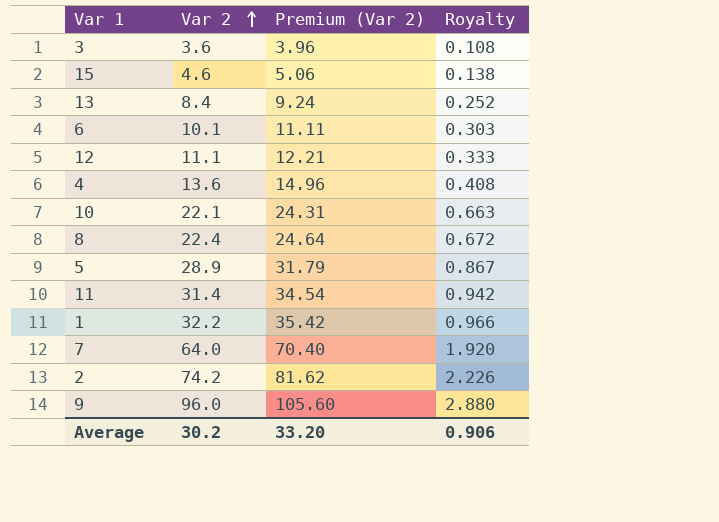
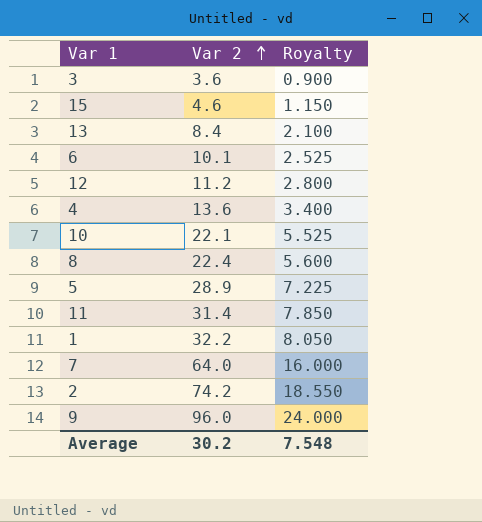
column Premium (Var 2) | formula: [Var 2] * 1.1 -> none
column Royalty | formula: [Var 2] * 0.03 -> [Var 2] * 0.25
12 | Var 2: 11.1 -> 11.2
Average | Royalty: 0.906 -> 7.548

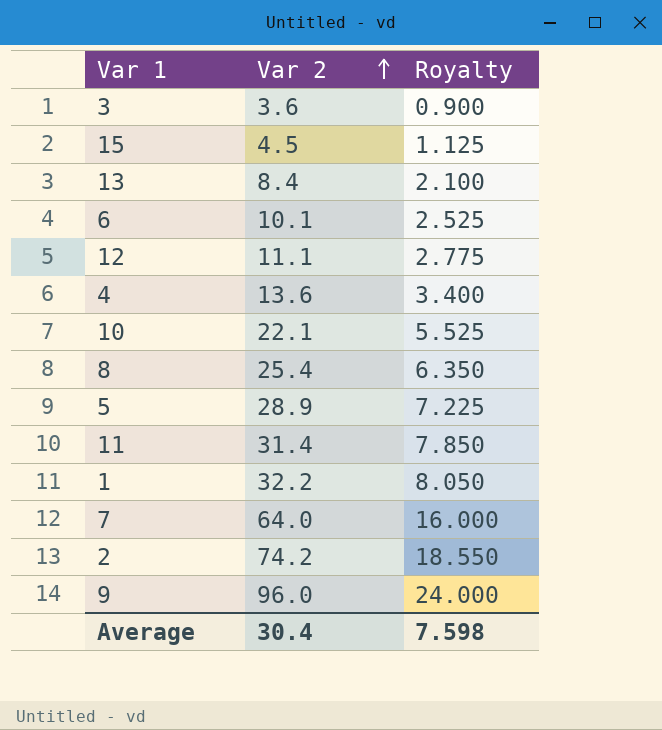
15 | Var 2: 4.6 -> 4.5
15 | Royalty: 1.150 -> 1.125
12 | Var 2: 11.2 -> 11.1
12 | Royalty: 2.800 -> 2.775
8 | Var 2: 22.4 -> 25.4
8 | Royalty: 5.600 -> 6.350
Average | Var 2: 30.2 -> 30.4
Average | Royalty: 7.548 -> 7.598

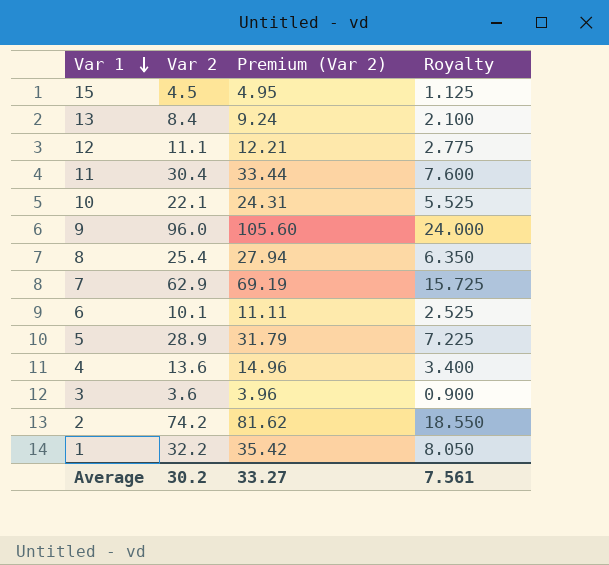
row order: Var 2 ascending -> Var 1 descending
column Premium (Var 2) | formula: none -> [Var 2] * 1.1
11 | Var 2: 31.4 -> 30.4
11 | Royalty: 7.850 -> 7.600
7 | Var 2: 64.0 -> 62.9
7 | Royalty: 16.000 -> 15.725
Average | Var 2: 30.4 -> 30.2
Average | Royalty: 7.598 -> 7.561

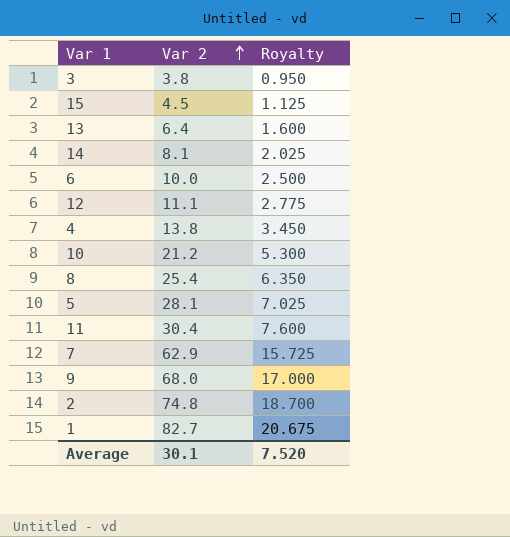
row order: Var 1 descending -> Var 2 ascending
column Premium (Var 2) | formula: [Var 2] * 1.1 -> none
3 | Var 2: 3.6 -> 3.8
3 | Royalty: 0.900 -> 0.950
13 | Var 2: 8.4 -> 6.4
13 | Royalty: 2.100 -> 1.600
row 14: none -> 8.1 | 2.025
6 | Var 2: 10.1 -> 10.0
6 | Royalty: 2.525 -> 2.500
4 | Var 2: 13.6 -> 13.8
4 | Royalty: 3.400 -> 3.450
10 | Var 2: 22.1 -> 21.2
10 | Royalty: 5.525 -> 5.300
5 | Var 2: 28.9 -> 28.1
5 | Royalty: 7.225 -> 7.025
9 | Var 2: 96.0 -> 68.0
9 | Royalty: 24.000 -> 17.000
2 | Var 2: 74.2 -> 74.8
2 | Royalty: 18.550 -> 18.700
1 | Var 2: 32.2 -> 82.7
1 | Royalty: 8.050 -> 20.675
Average | Var 2: 30.2 -> 30.1
Average | Royalty: 7.561 -> 7.520

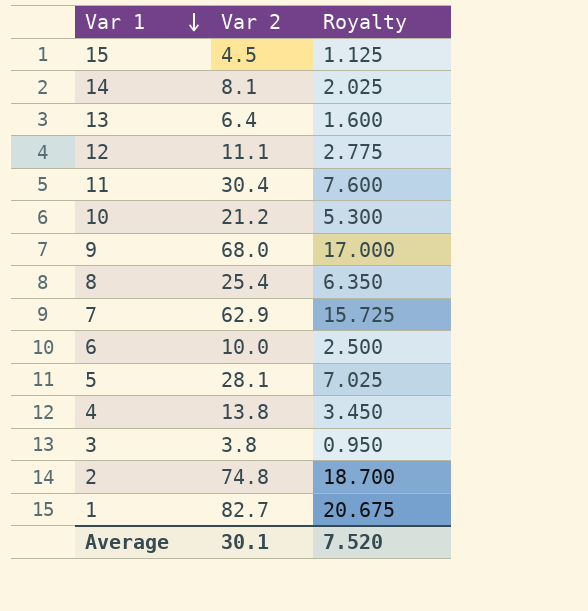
row order: Var 2 ascending -> Var 1 descending

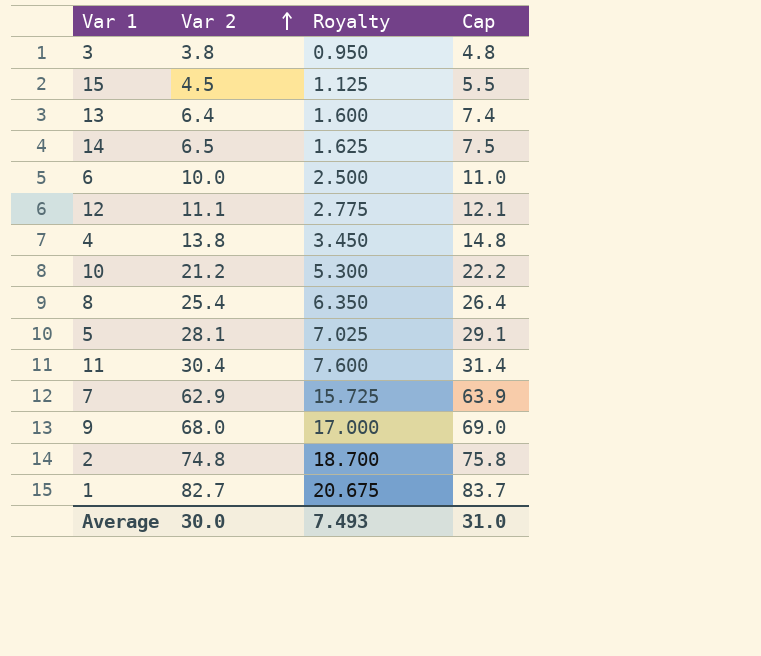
row order: Var 1 descending -> Var 2 ascending
column Cap | formula: none -> [Var 2] + 1
14 | Var 2: 8.1 -> 6.5
14 | Royalty: 2.025 -> 1.625
Average | Var 2: 30.1 -> 30.0
Average | Royalty: 7.520 -> 7.493

